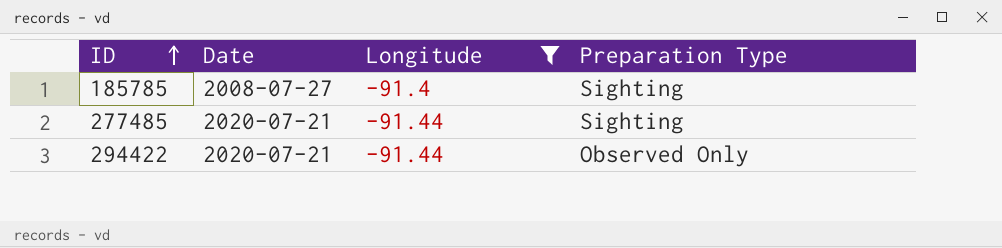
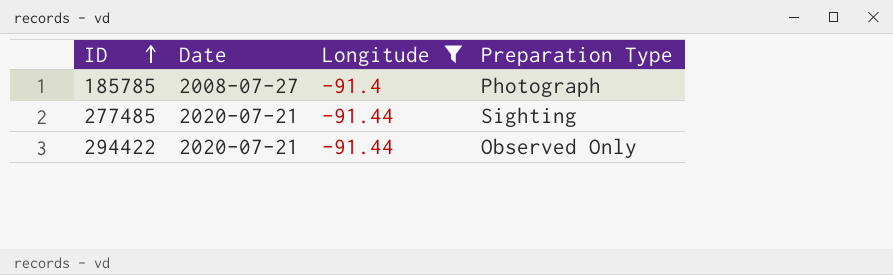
185785 | Preparation Type: Sighting -> Photograph

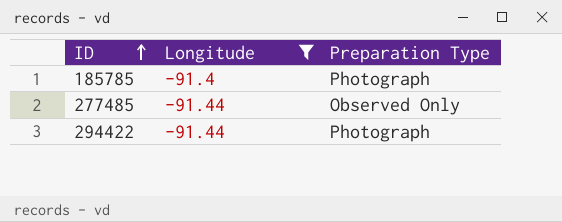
column Date | position: 2 -> none
277485 | Preparation Type: Sighting -> Observed Only
294422 | Preparation Type: Observed Only -> Photograph

